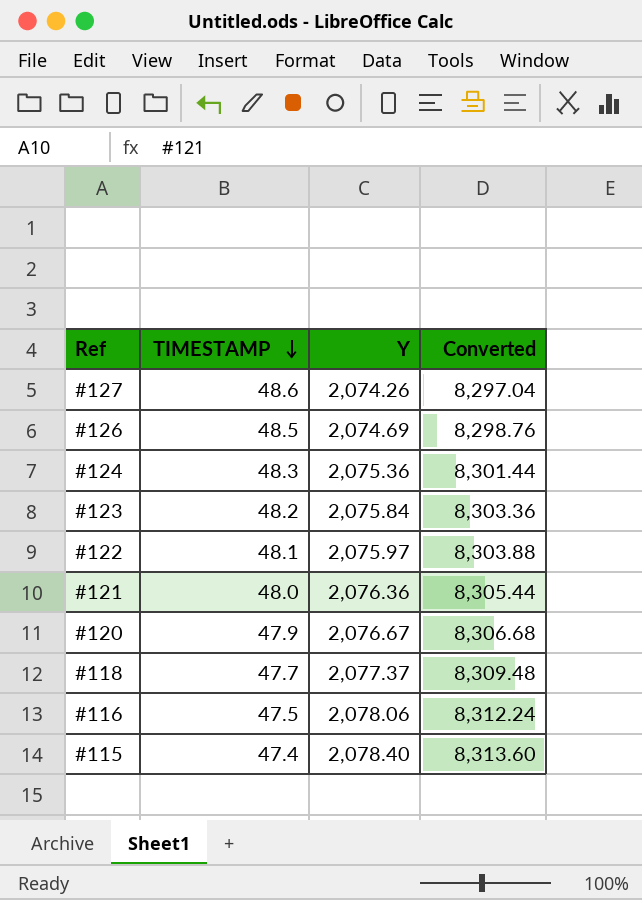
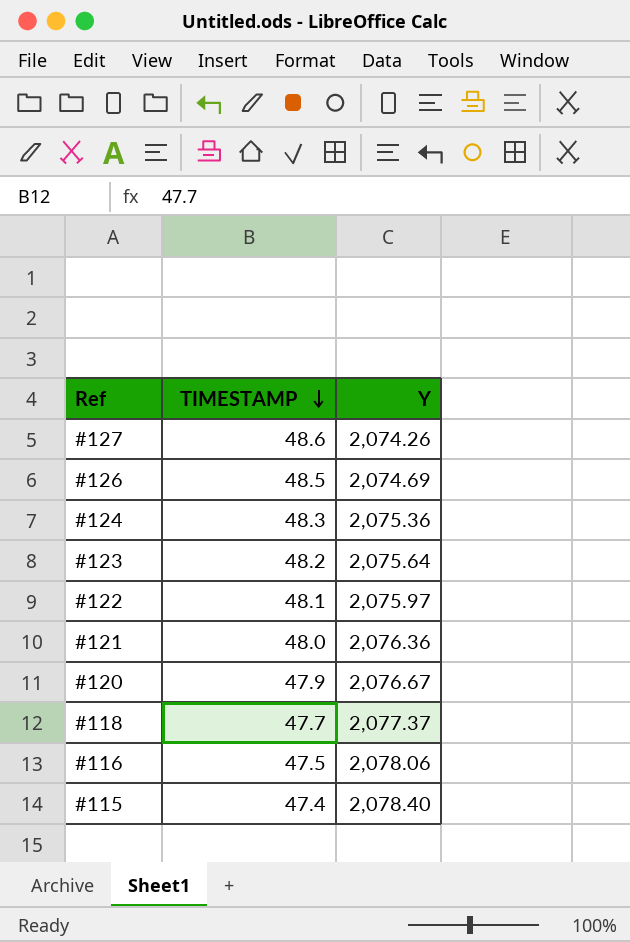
column Converted | formula: [Y] * 4 -> none
#123 | Y: 2,075.84 -> 2,075.64

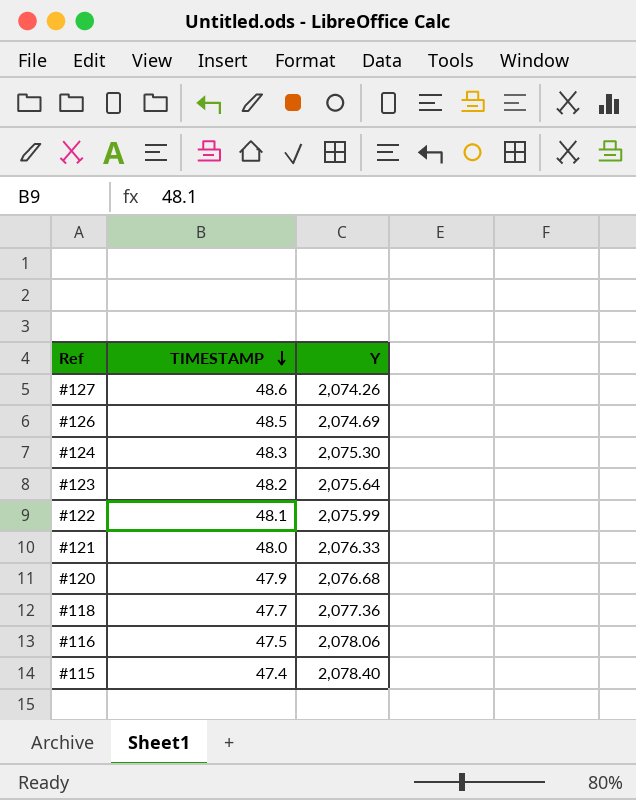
#124 | Y: 2,075.36 -> 2,075.30
#122 | Y: 2,075.97 -> 2,075.99
#121 | Y: 2,076.36 -> 2,076.33
#120 | Y: 2,076.67 -> 2,076.68
#118 | Y: 2,077.37 -> 2,077.36

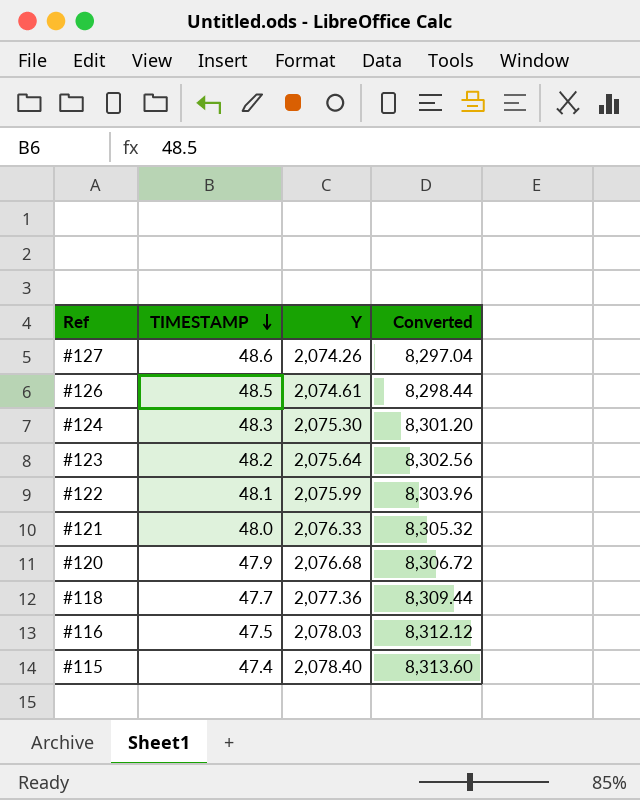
column Converted | formula: none -> [Y] * 4
#126 | Y: 2,074.69 -> 2,074.61
#116 | Y: 2,078.06 -> 2,078.03

